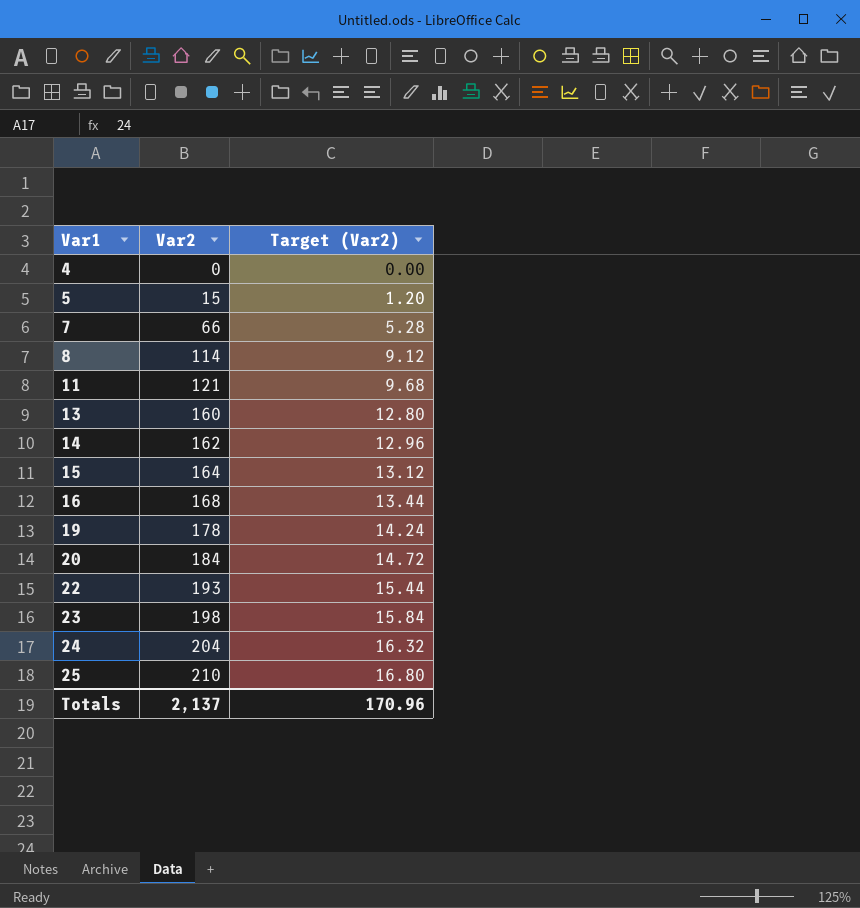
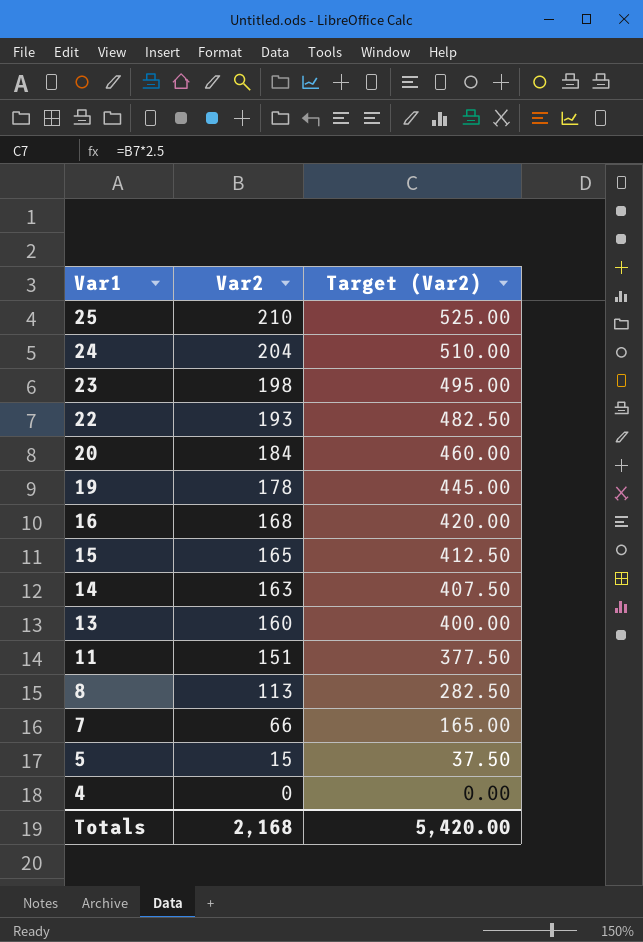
row order: Var1 ascending -> Var1 descending
column Target (Var2) | formula: [Var2] * 0.08 -> [Var2] * 2.5
15 | Var2: 164 -> 165
14 | Var2: 162 -> 163
11 | Var2: 121 -> 151
8 | Var2: 114 -> 113
Totals | Var2: 2,137 -> 2,168
Totals | Target (Var2): 170.96 -> 5,420.00

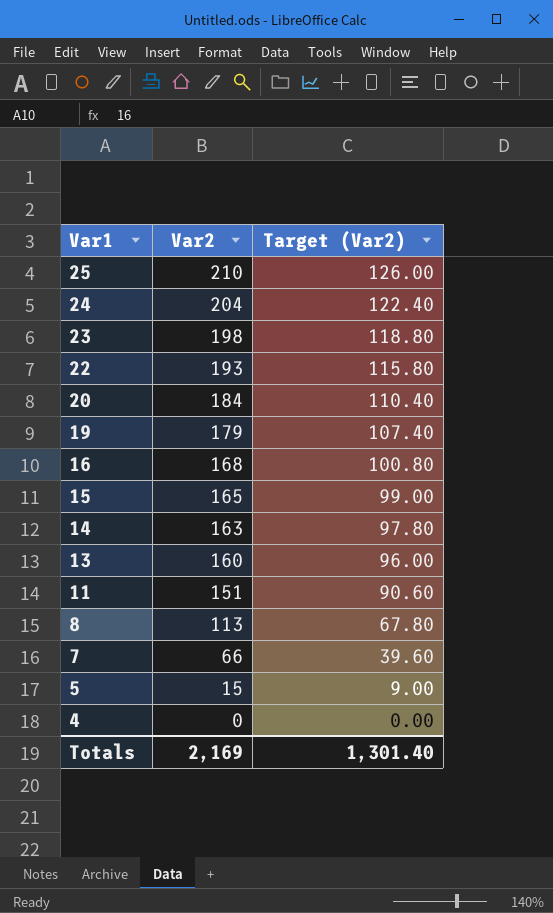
column Target (Var2) | formula: [Var2] * 2.5 -> [Var2] * 0.6
19 | Var2: 178 -> 179
Totals | Var2: 2,168 -> 2,169
Totals | Target (Var2): 5,420.00 -> 1,301.40

